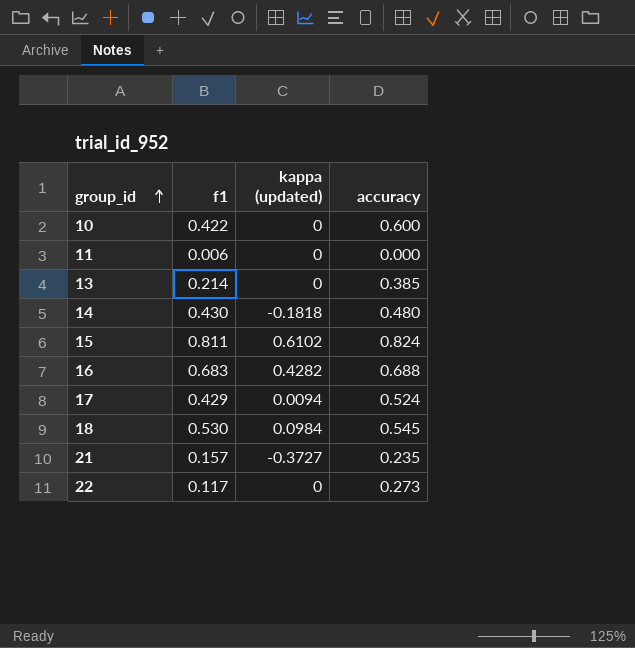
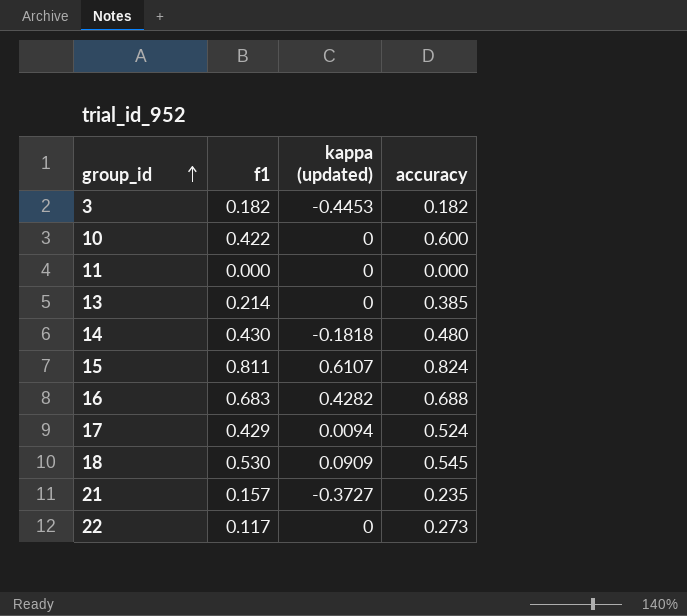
row 3: none -> 0.182 | -0.4453 | 0.182
11 | f1: 0.006 -> 0.000
15 | kappa (updated): 0.6102 -> 0.6107
18 | kappa (updated): 0.0984 -> 0.0909

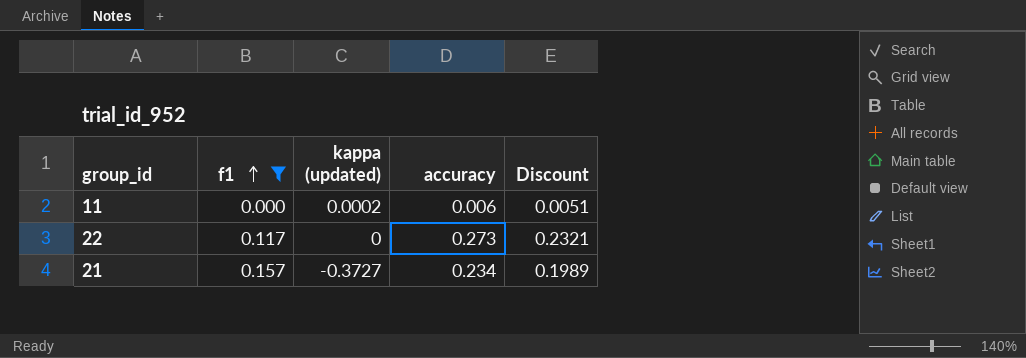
filter: none -> f1 <= 0.157
row order: group_id ascending -> f1 ascending
column Discount | formula: none -> [accuracy] * 0.85
11 | kappa (updated): 0 -> 0.0002
11 | accuracy: 0.000 -> 0.006
21 | accuracy: 0.235 -> 0.234

